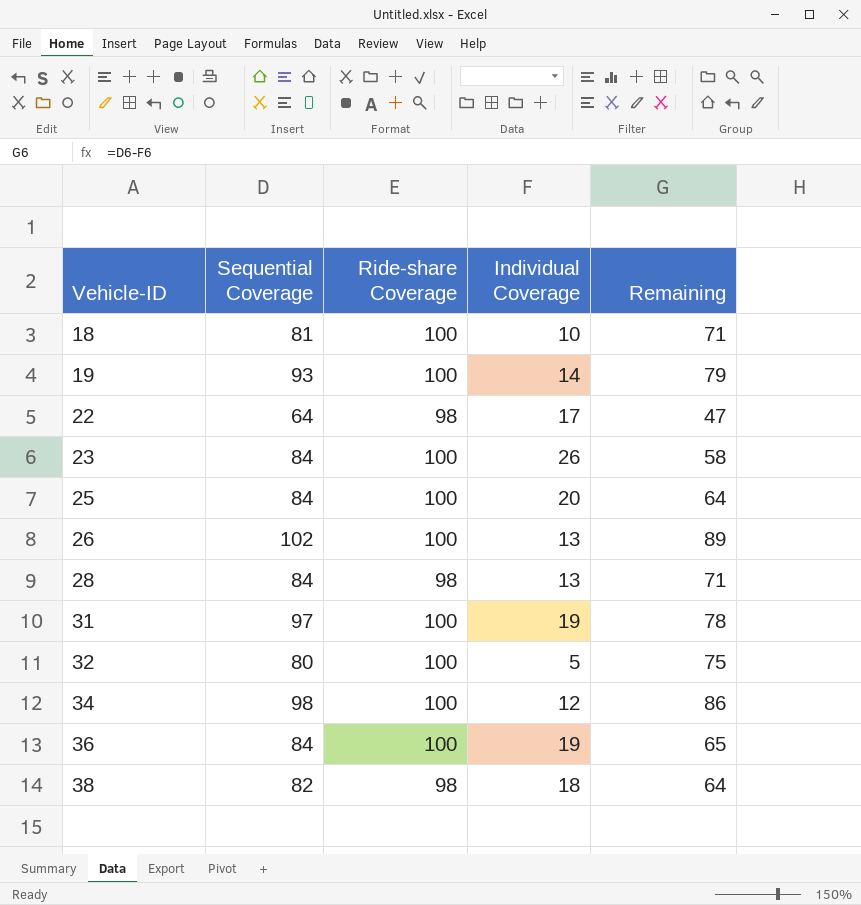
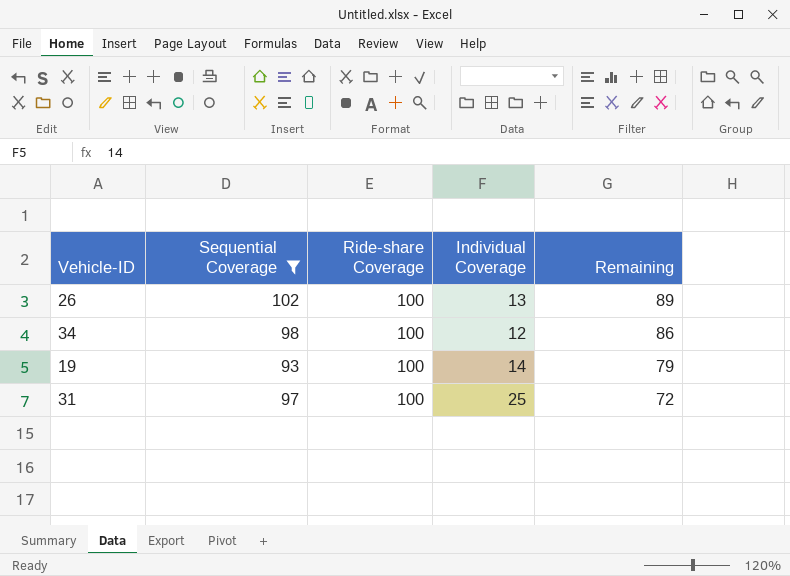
filter: none -> Sequential Coverage >= 93
row order: Vehicle-ID ascending -> Remaining descending
31 | Individual Coverage: 19 -> 25
31 | Remaining: 78 -> 72

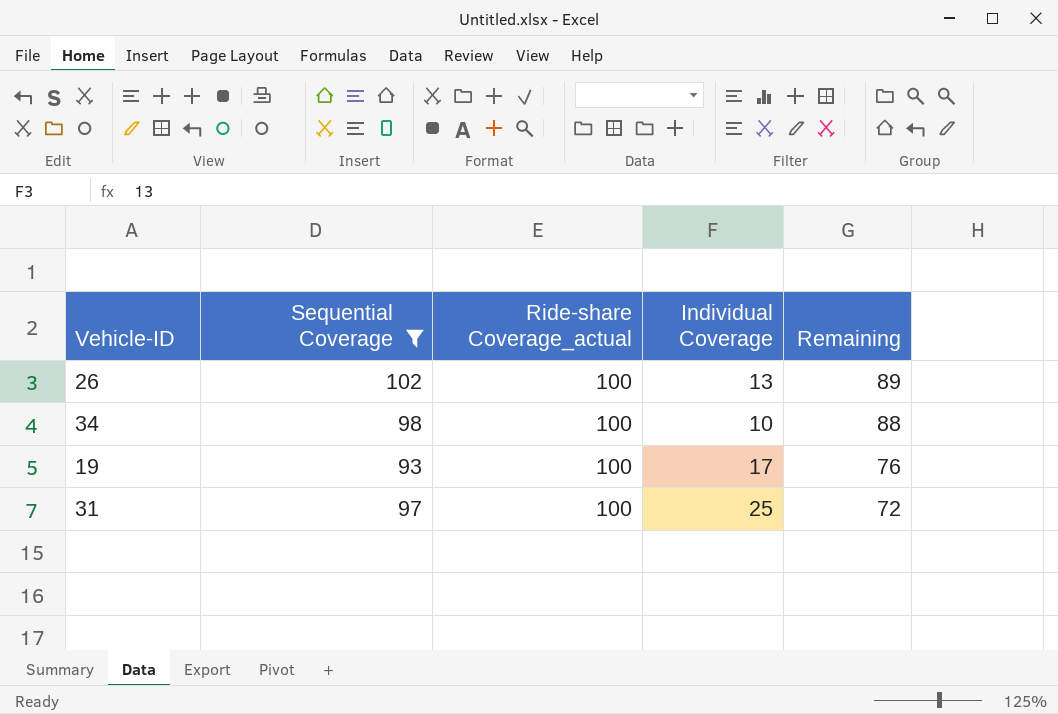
column name: Ride-share Coverage -> Ride-share Coverage_actual
34 | Individual Coverage: 12 -> 10
34 | Remaining: 86 -> 88
19 | Individual Coverage: 14 -> 17
19 | Remaining: 79 -> 76

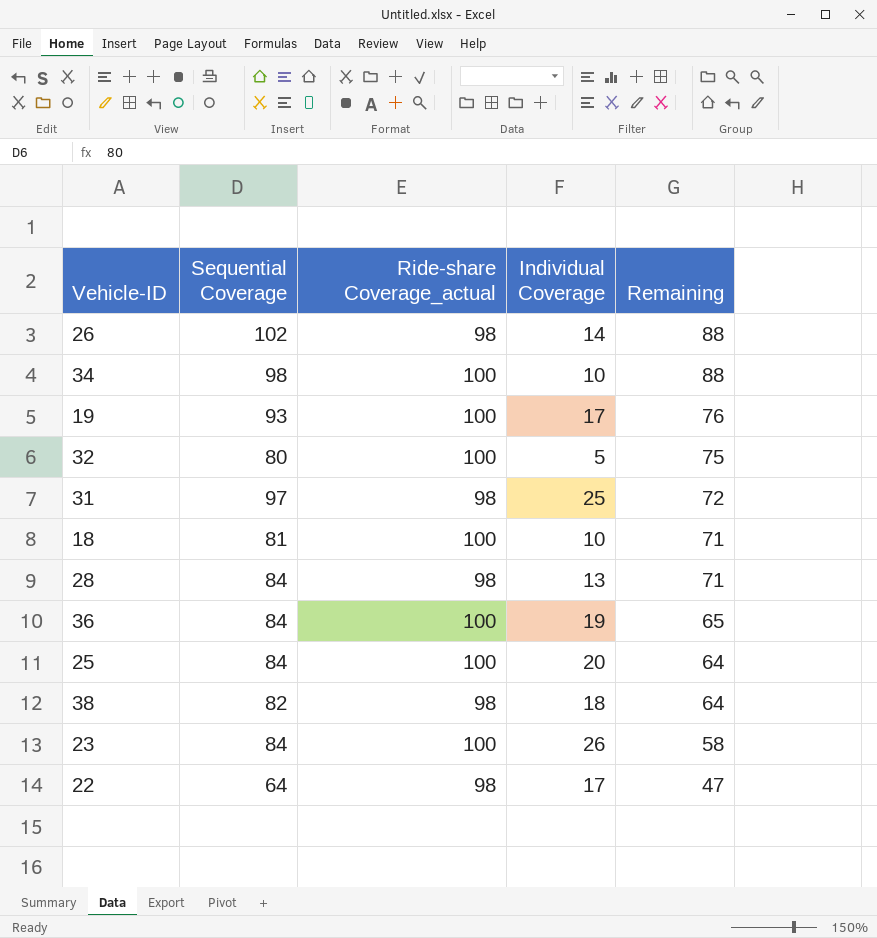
filter: Sequential Coverage >= 93 -> none
26 | Ride-share Coverage_actual: 100 -> 98
26 | Individual Coverage: 13 -> 14
26 | Remaining: 89 -> 88
31 | Ride-share Coverage_actual: 100 -> 98

